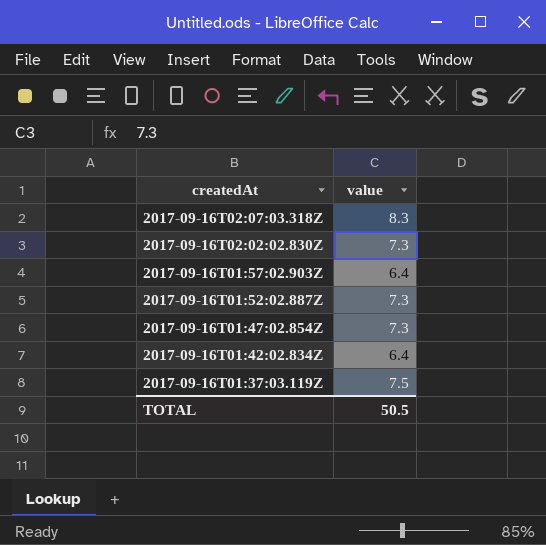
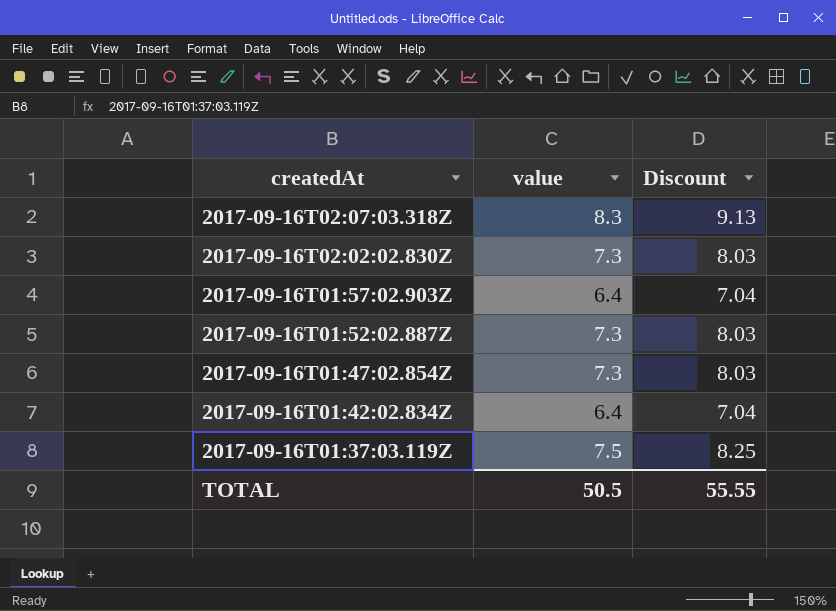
column Discount | formula: none -> [value] * 1.1

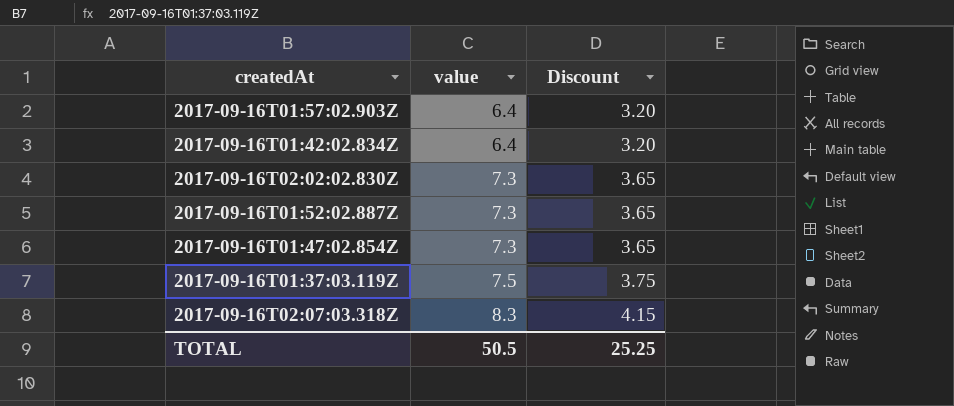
row order: createdAt descending -> value ascending
column Discount | formula: [value] * 1.1 -> [value] * 0.5
TOTAL | Discount: 55.55 -> 25.25

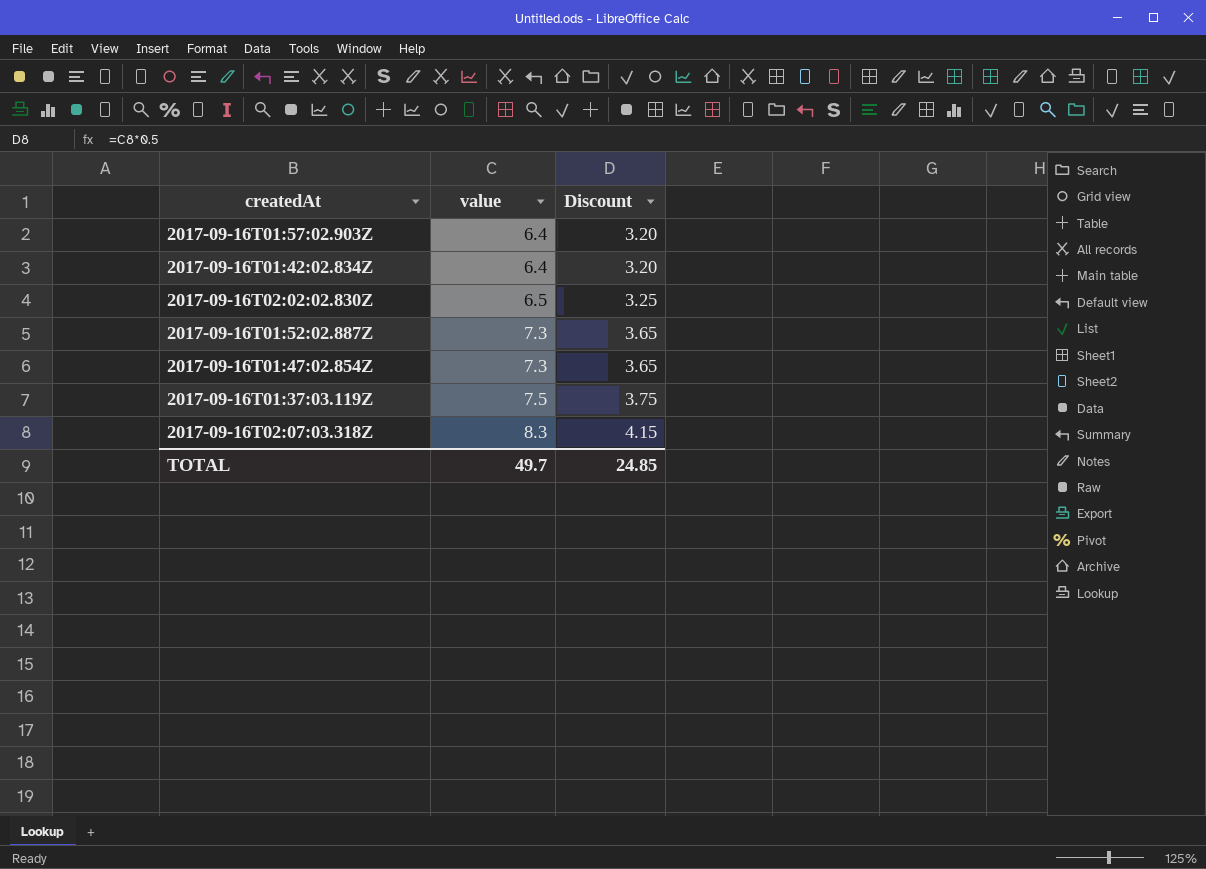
2017-09-16T02:02:02.830Z | value: 7.3 -> 6.5
2017-09-16T02:02:02.830Z | Discount: 3.65 -> 3.25
TOTAL | value: 50.5 -> 49.7
TOTAL | Discount: 25.25 -> 24.85

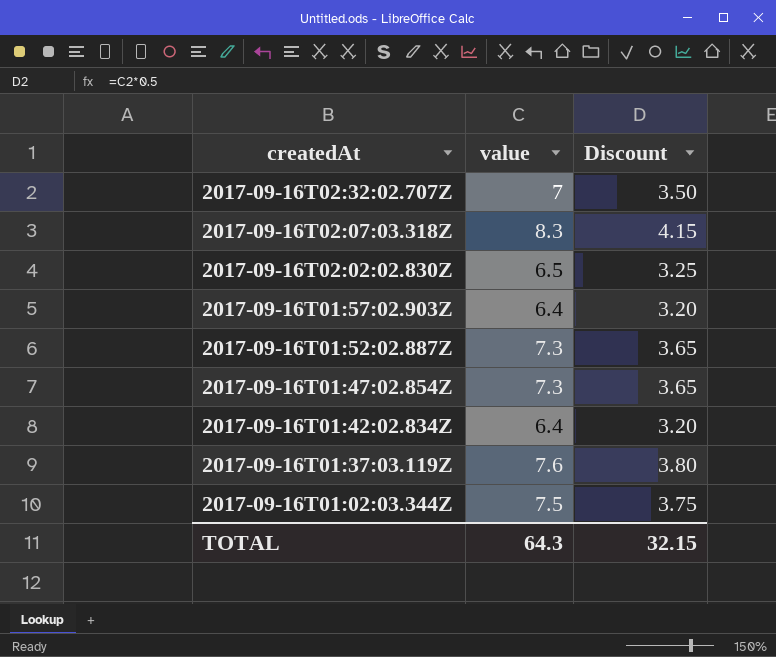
row order: value ascending -> createdAt descending
row 2017-09-16T02:32:02.707Z: none -> 7 | 3.50
2017-09-16T01:37:03.119Z | value: 7.5 -> 7.6
2017-09-16T01:37:03.119Z | Discount: 3.75 -> 3.80
row 2017-09-16T01:02:03.344Z: none -> 7.5 | 3.75
TOTAL | value: 49.7 -> 64.3
TOTAL | Discount: 24.85 -> 32.15

